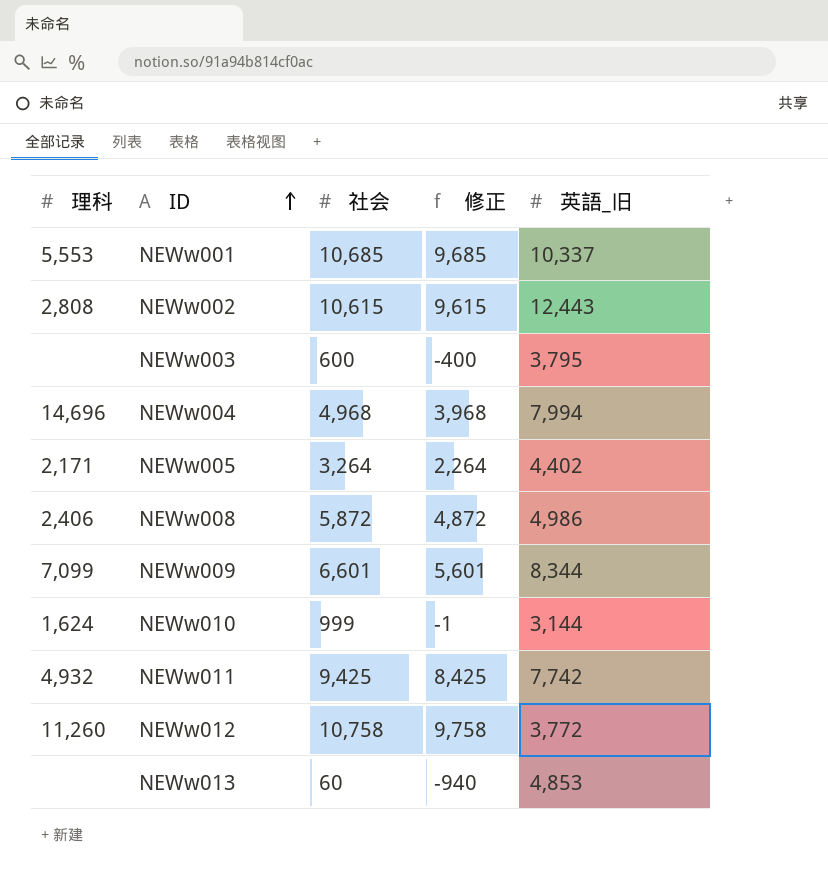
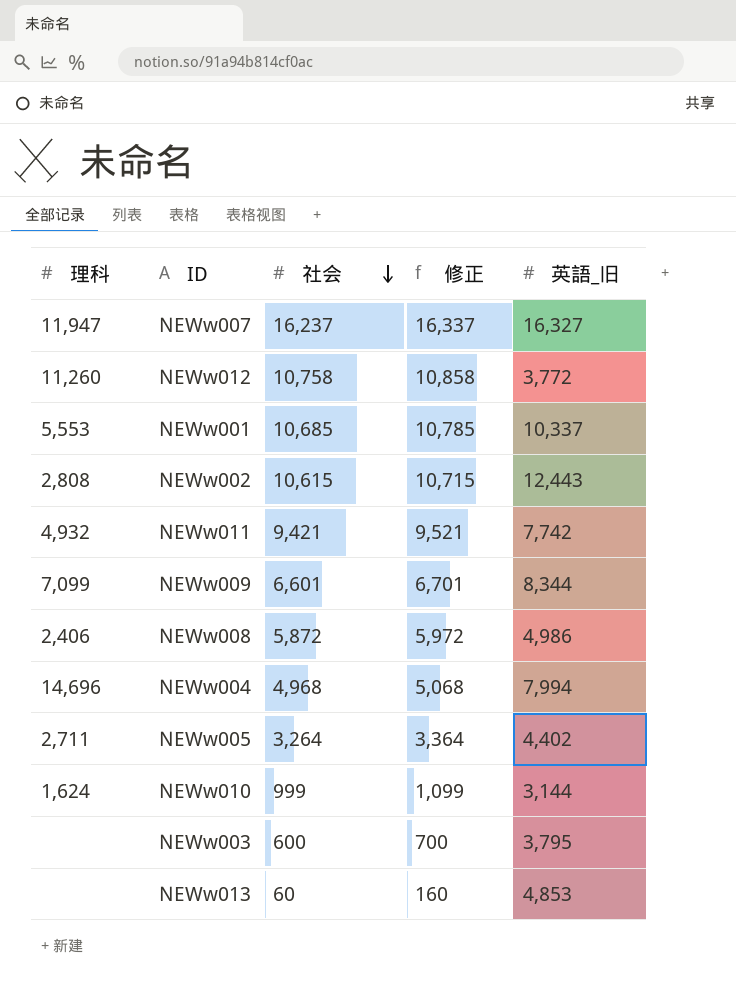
row order: ID ascending -> 社会 descending
column 修正 | formula: [社会] - 1000 -> [社会] + 100
row NEWw007: none -> 11,947 | 16,237 | 16,337 | 16,327
NEWw011 | 社会: 9,425 -> 9,421
NEWw005 | 理科: 2,171 -> 2,711

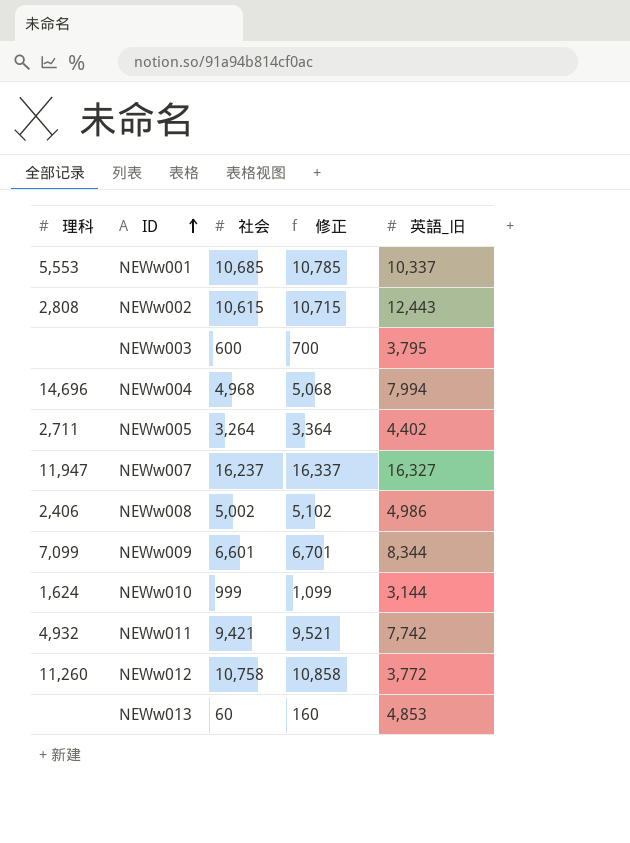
row order: 社会 descending -> ID ascending
NEWw008 | 社会: 5,872 -> 5,002
NEWw008 | 修正: 5,972 -> 5,102

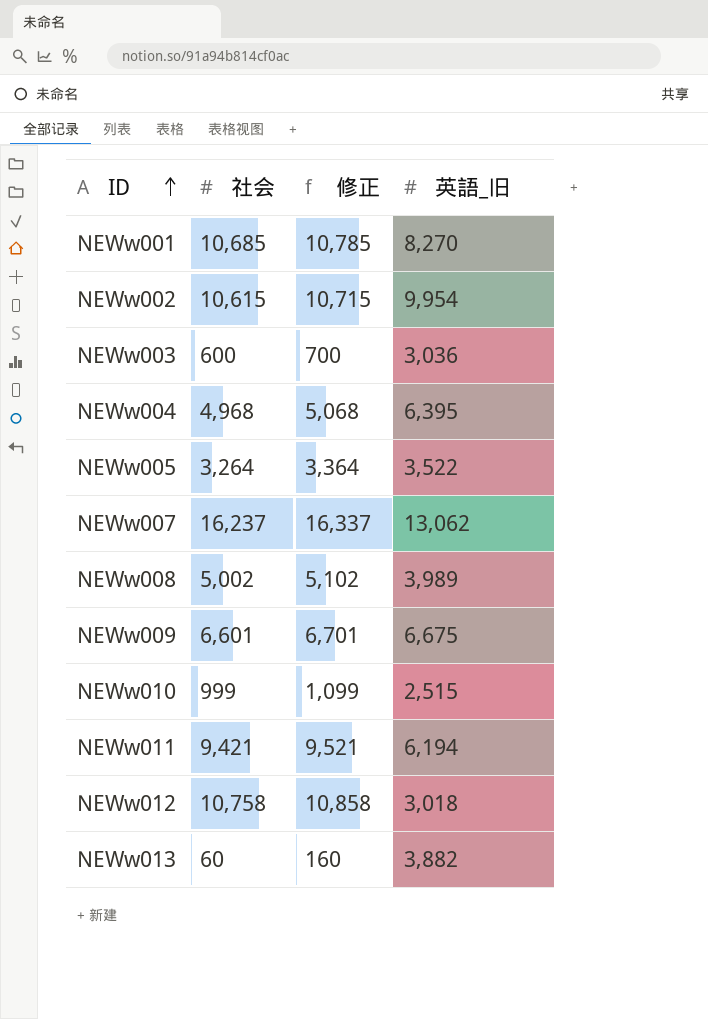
column 理科 | position: 1 -> none
NEWw001 | 英語_旧: 10,337 -> 8,270
NEWw002 | 英語_旧: 12,443 -> 9,954
NEWw003 | 英語_旧: 3,795 -> 3,036
NEWw004 | 英語_旧: 7,994 -> 6,395
NEWw005 | 英語_旧: 4,402 -> 3,522
NEWw007 | 英語_旧: 16,327 -> 13,062
NEWw008 | 英語_旧: 4,986 -> 3,989
NEWw009 | 英語_旧: 8,344 -> 6,675
NEWw010 | 英語_旧: 3,144 -> 2,515
NEWw011 | 英語_旧: 7,742 -> 6,194
NEWw012 | 英語_旧: 3,772 -> 3,018
NEWw013 | 英語_旧: 4,853 -> 3,882

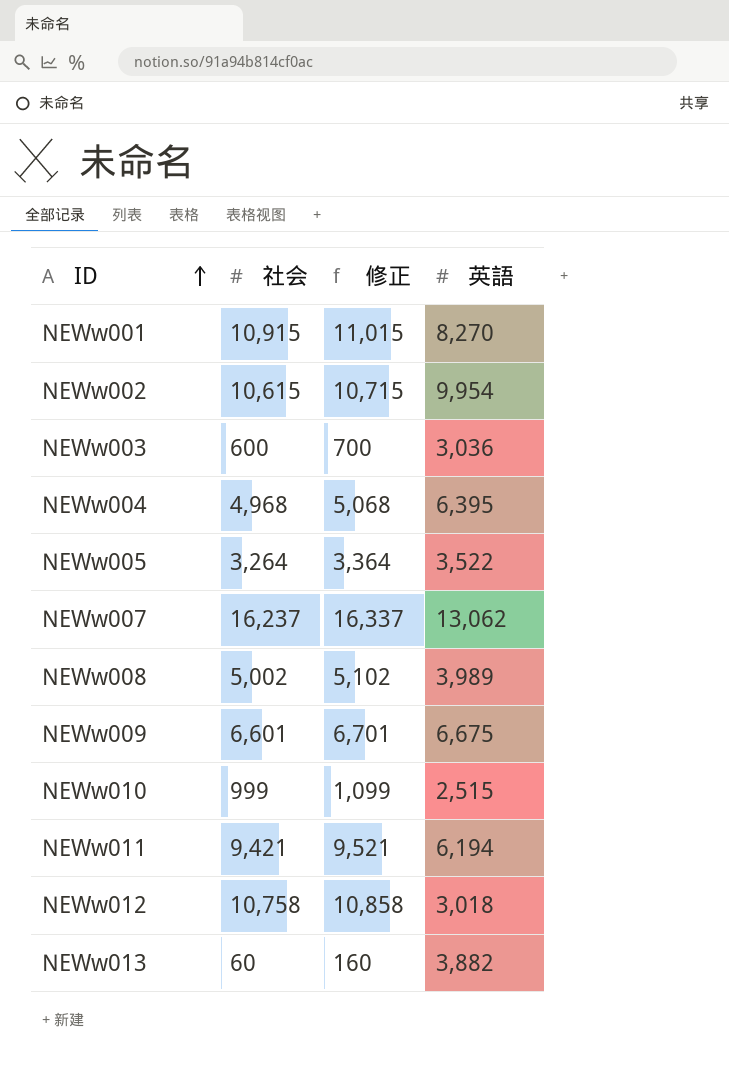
column name: 英語_旧 -> 英語
NEWw001 | 社会: 10,685 -> 10,915
NEWw001 | 修正: 10,785 -> 11,015

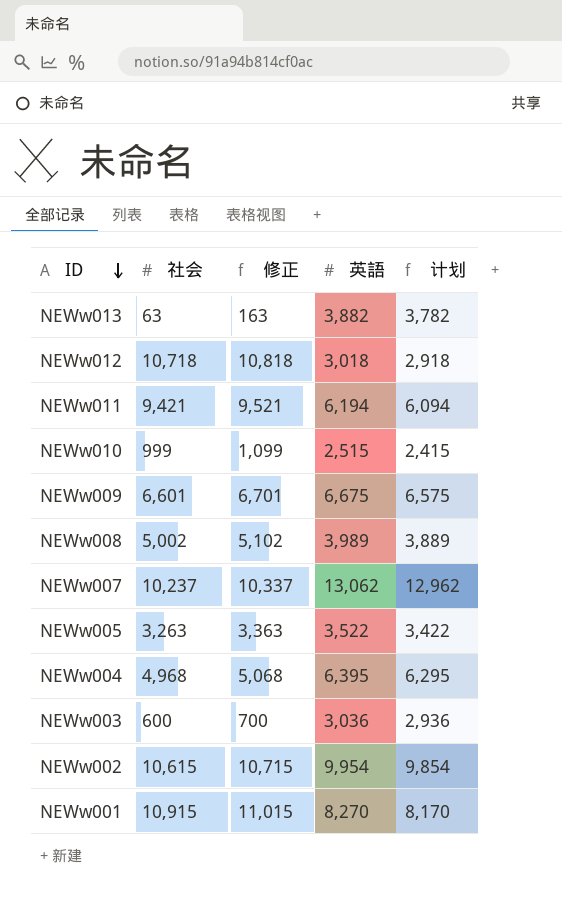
row order: ID ascending -> ID descending
column 计划 | formula: none -> [英語] - 100
NEWw013 | 社会: 60 -> 63
NEWw013 | 修正: 160 -> 163
NEWw012 | 社会: 10,758 -> 10,718
NEWw012 | 修正: 10,858 -> 10,818
NEWw007 | 社会: 16,237 -> 10,237
NEWw007 | 修正: 16,337 -> 10,337
NEWw005 | 社会: 3,264 -> 3,263
NEWw005 | 修正: 3,364 -> 3,363

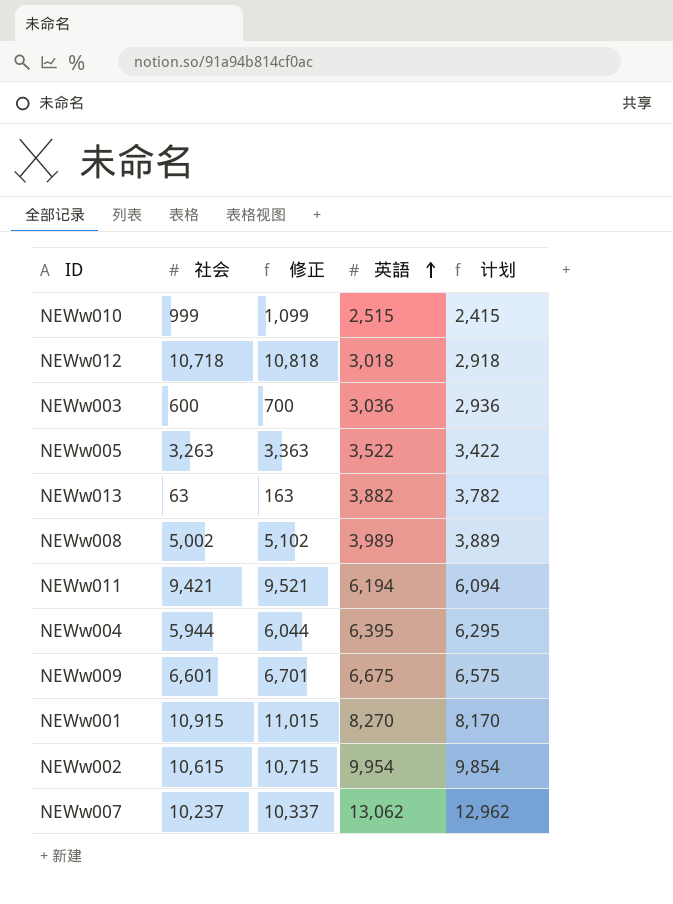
row order: ID descending -> 英語 ascending
NEWw004 | 社会: 4,968 -> 5,944
NEWw004 | 修正: 5,068 -> 6,044

